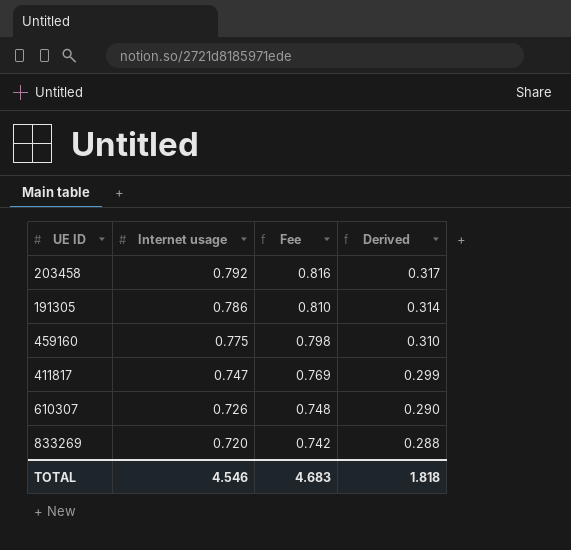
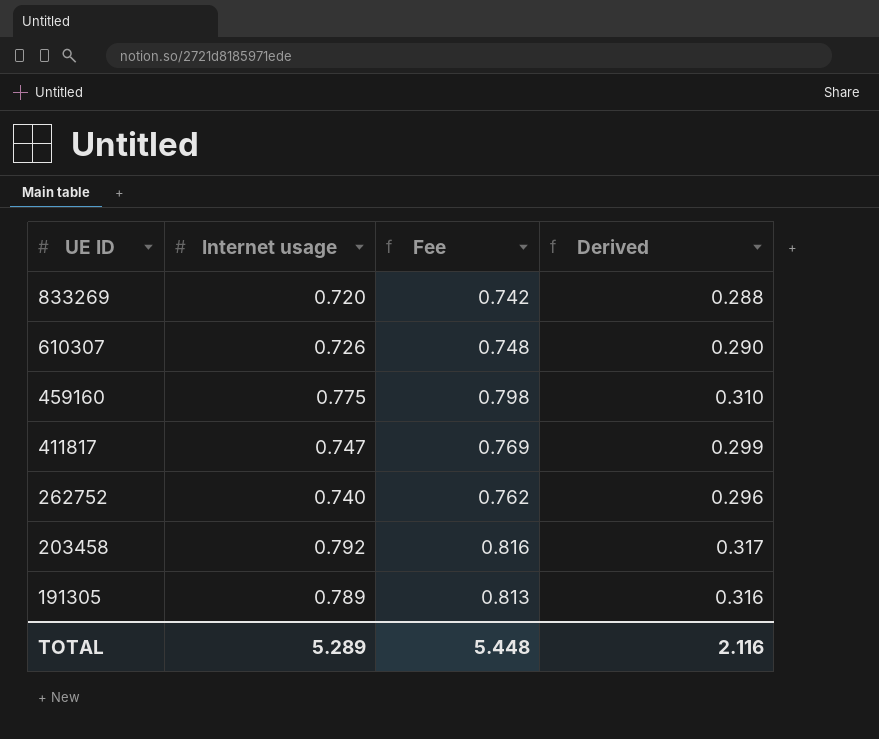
row order: Internet usage descending -> UE ID descending
row 262752: none -> 0.740 | 0.762 | 0.296
191305 | Internet usage: 0.786 -> 0.789
191305 | Fee: 0.810 -> 0.813
191305 | Derived: 0.314 -> 0.316
TOTAL | Internet usage: 4.546 -> 5.289
TOTAL | Fee: 4.683 -> 5.448
TOTAL | Derived: 1.818 -> 2.116

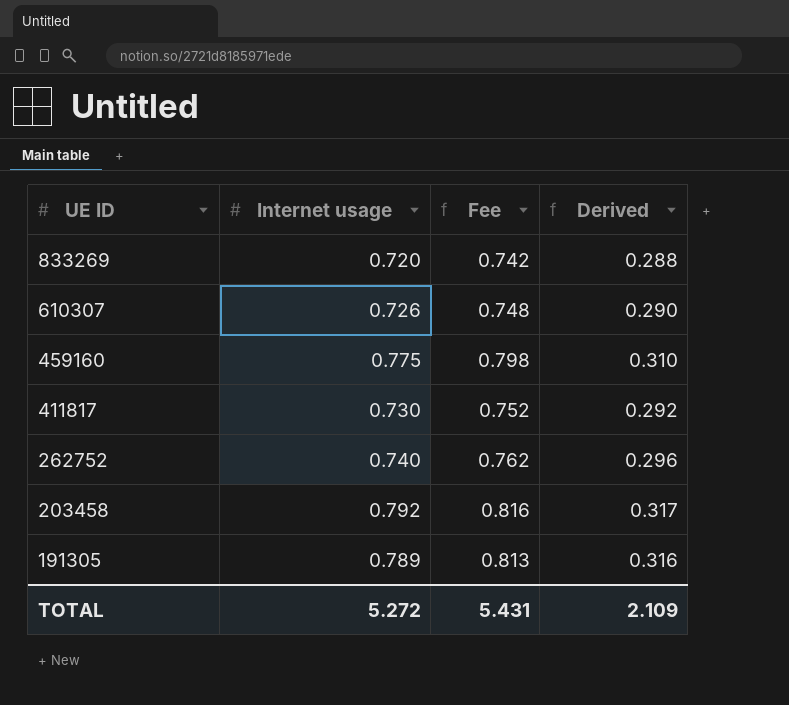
411817 | Internet usage: 0.747 -> 0.730
411817 | Fee: 0.769 -> 0.752
411817 | Derived: 0.299 -> 0.292
TOTAL | Internet usage: 5.289 -> 5.272
TOTAL | Fee: 5.448 -> 5.431
TOTAL | Derived: 2.116 -> 2.109

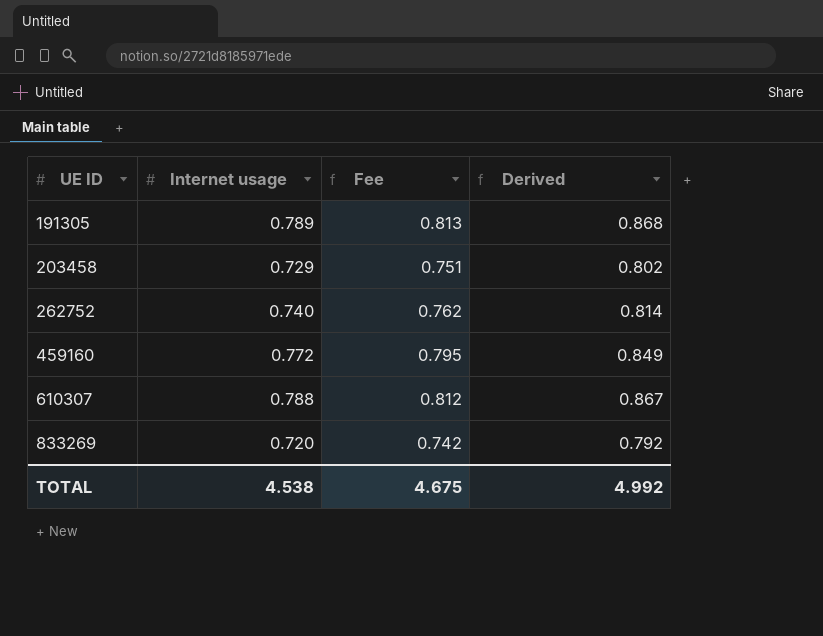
row order: UE ID descending -> UE ID ascending
column Derived | formula: [Internet usage] * 0.4 -> [Internet usage] * 1.1
row 411817: 0.730 | 0.752 | 0.292 -> none
203458 | Internet usage: 0.792 -> 0.729
203458 | Fee: 0.816 -> 0.751
459160 | Internet usage: 0.775 -> 0.772
459160 | Fee: 0.798 -> 0.795
610307 | Internet usage: 0.726 -> 0.788
610307 | Fee: 0.748 -> 0.812
TOTAL | Internet usage: 5.272 -> 4.538
TOTAL | Fee: 5.431 -> 4.675
TOTAL | Derived: 2.109 -> 4.992

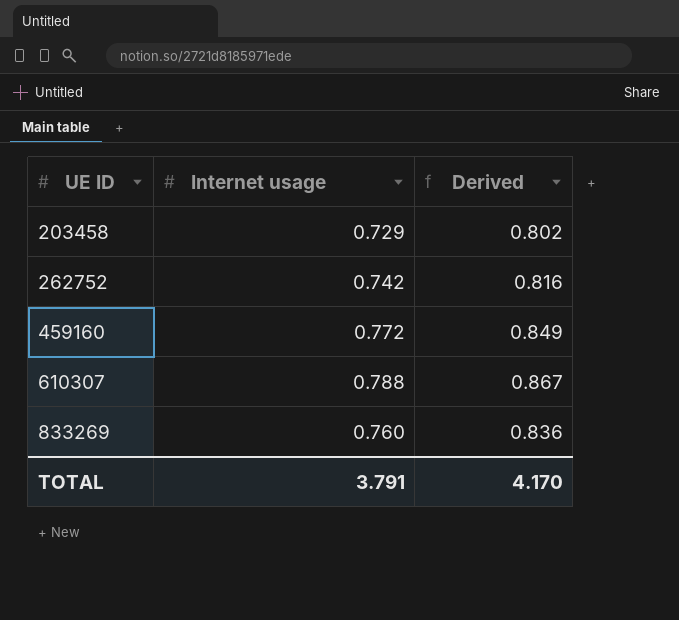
column Fee | formula: [Internet usage] * 1.03 -> none
row 191305: 0.789 | 0.813 | 0.868 -> none
262752 | Internet usage: 0.740 -> 0.742
262752 | Derived: 0.814 -> 0.816
833269 | Internet usage: 0.720 -> 0.760
833269 | Derived: 0.792 -> 0.836
TOTAL | Internet usage: 4.538 -> 3.791
TOTAL | Derived: 4.992 -> 4.170

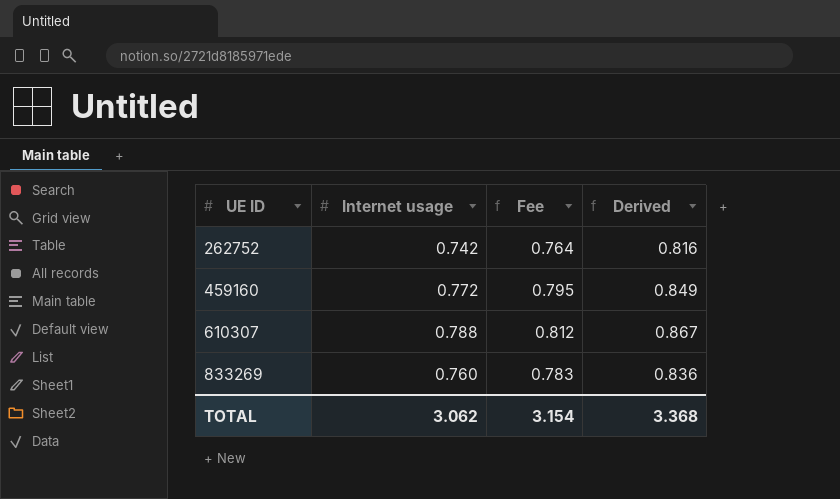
column Fee | formula: none -> [Internet usage] * 1.03
row 203458: 0.729 | 0.802 -> none
TOTAL | Internet usage: 3.791 -> 3.062
TOTAL | Derived: 4.170 -> 3.368

